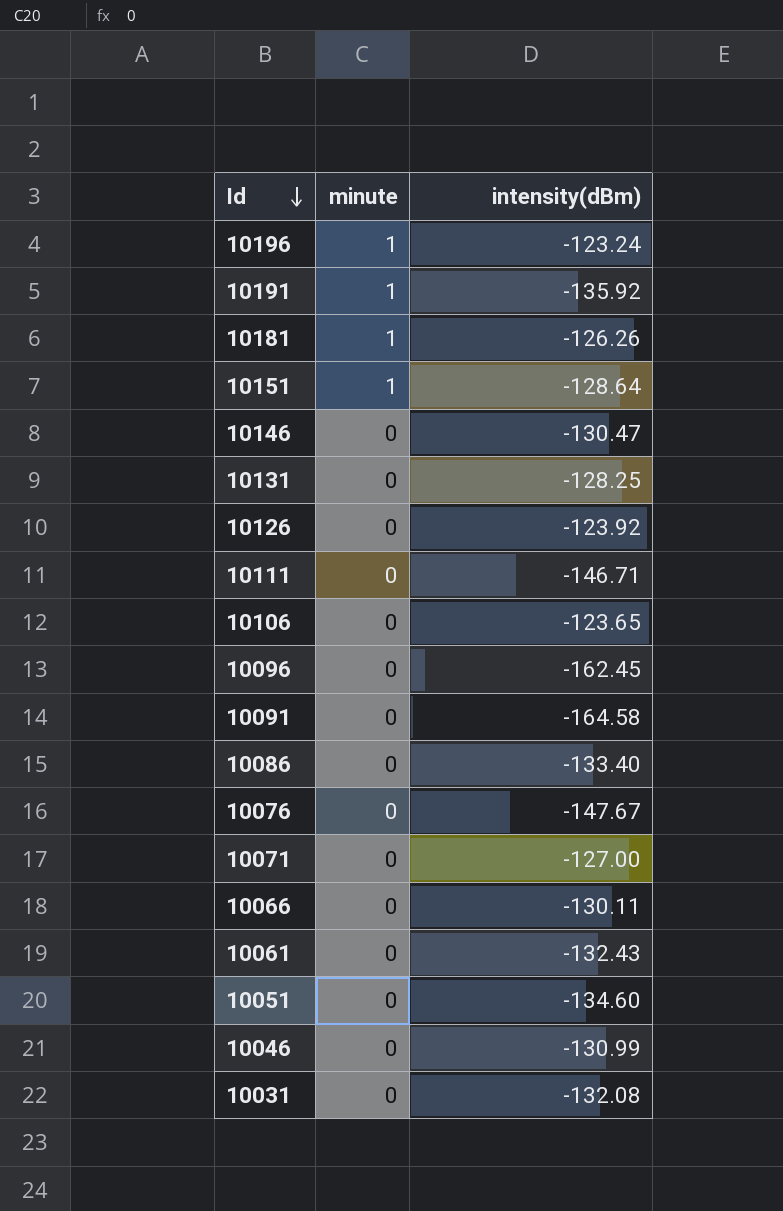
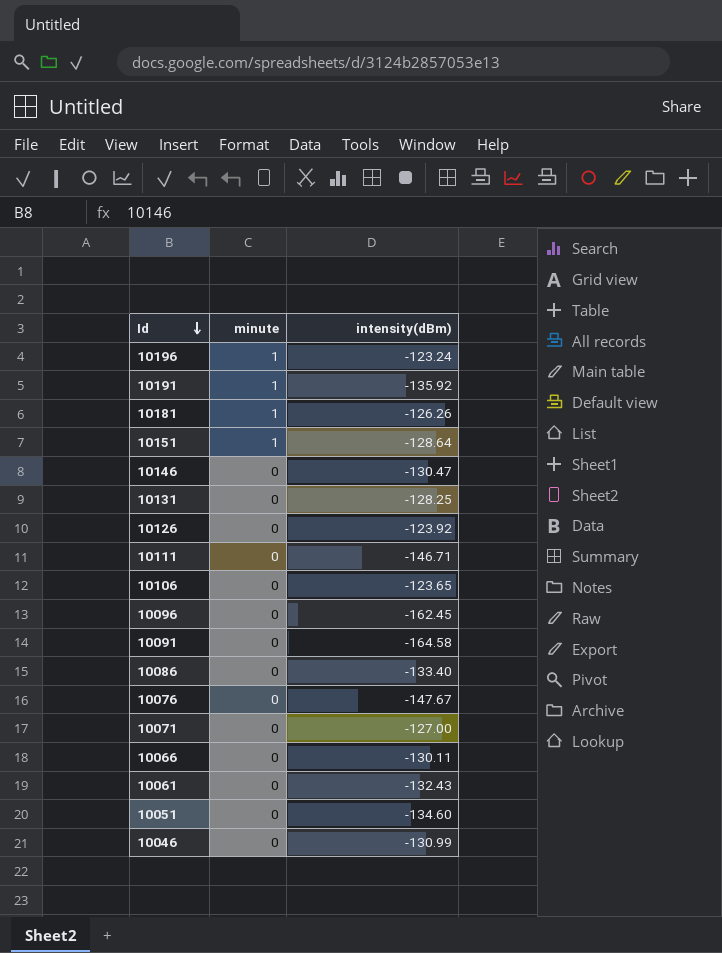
row 10031: 0 | -132.08 -> none

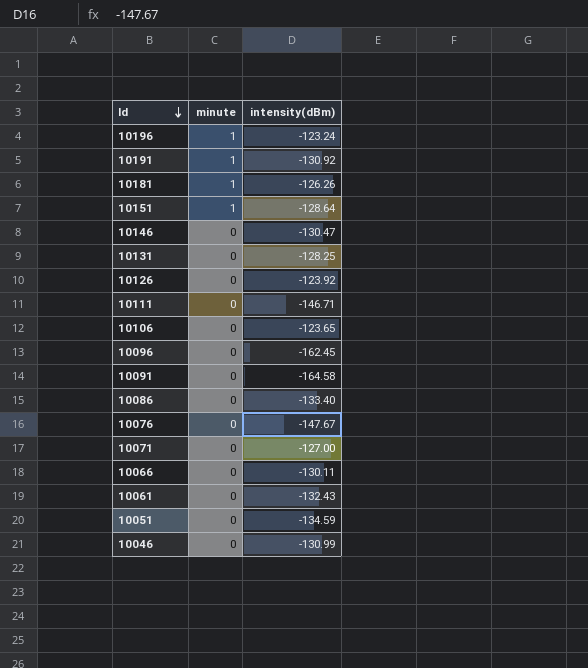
10191 | intensity(dBm): -135.92 -> -130.92
10051 | intensity(dBm): -134.60 -> -134.59

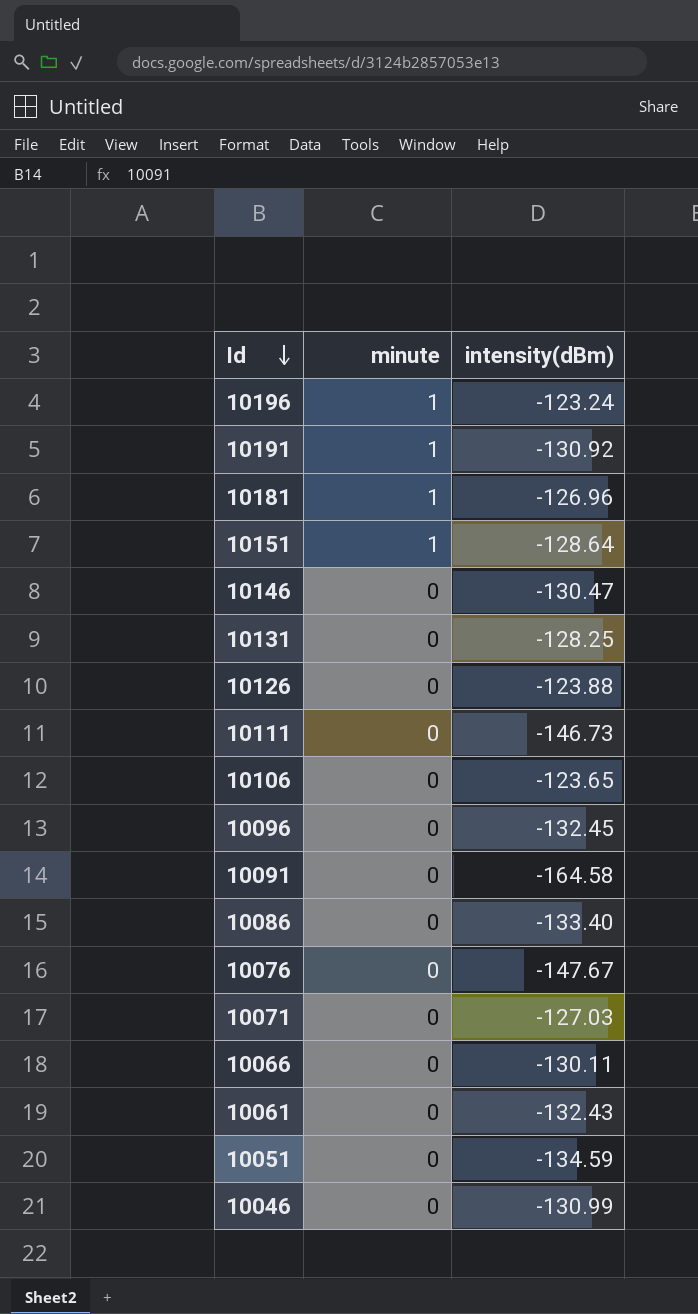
10181 | intensity(dBm): -126.26 -> -126.96
10126 | intensity(dBm): -123.92 -> -123.88
10111 | intensity(dBm): -146.71 -> -146.73
10096 | intensity(dBm): -162.45 -> -132.45
10071 | intensity(dBm): -127.00 -> -127.03

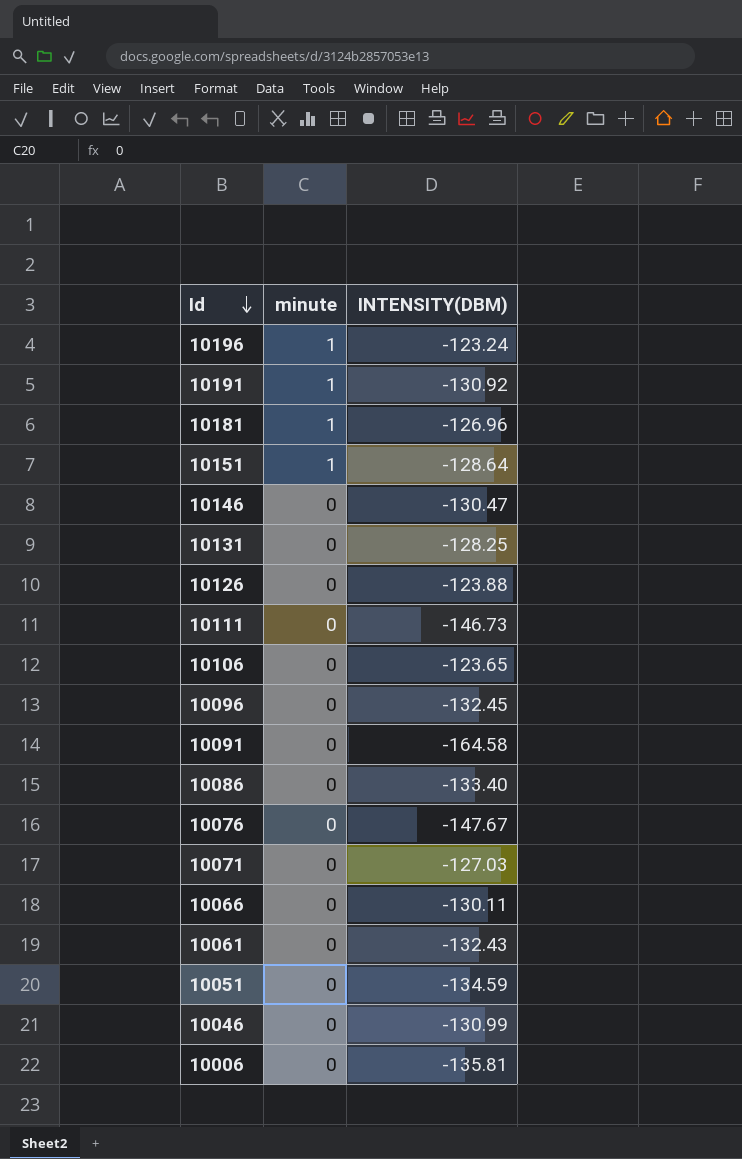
column name: intensity(dBm) -> INTENSITY(DBM)
row 10006: none -> 0 | -135.81

